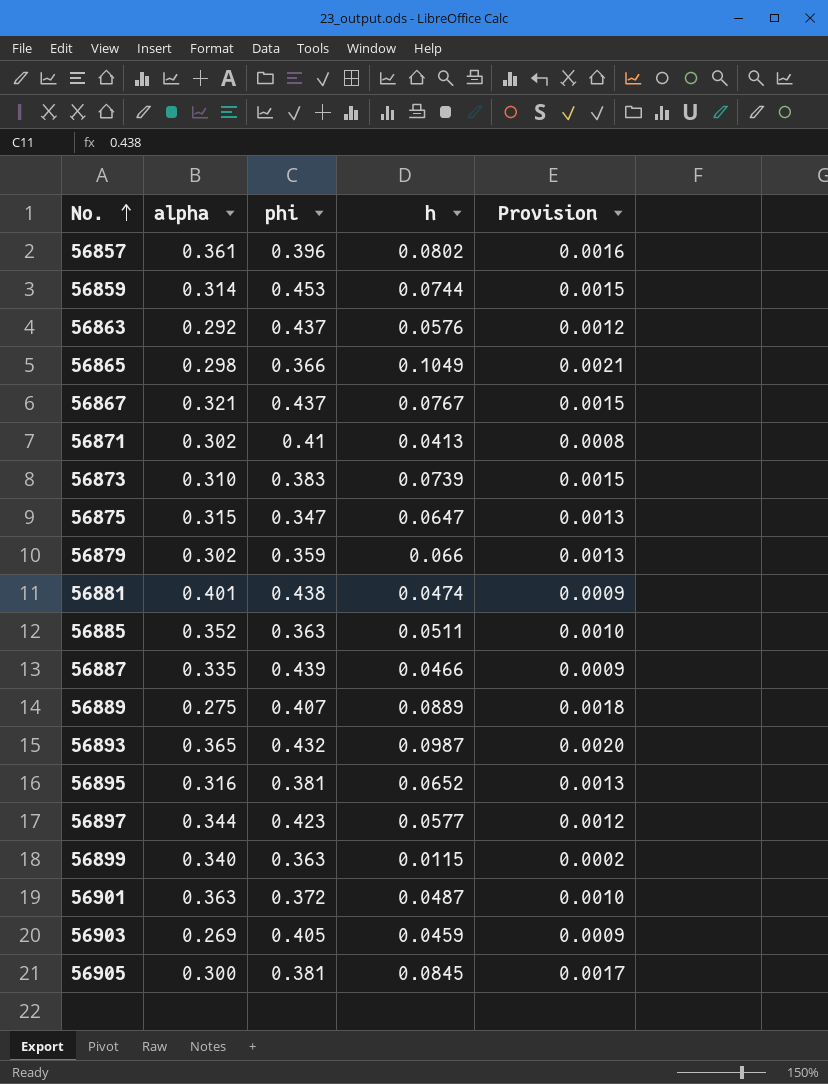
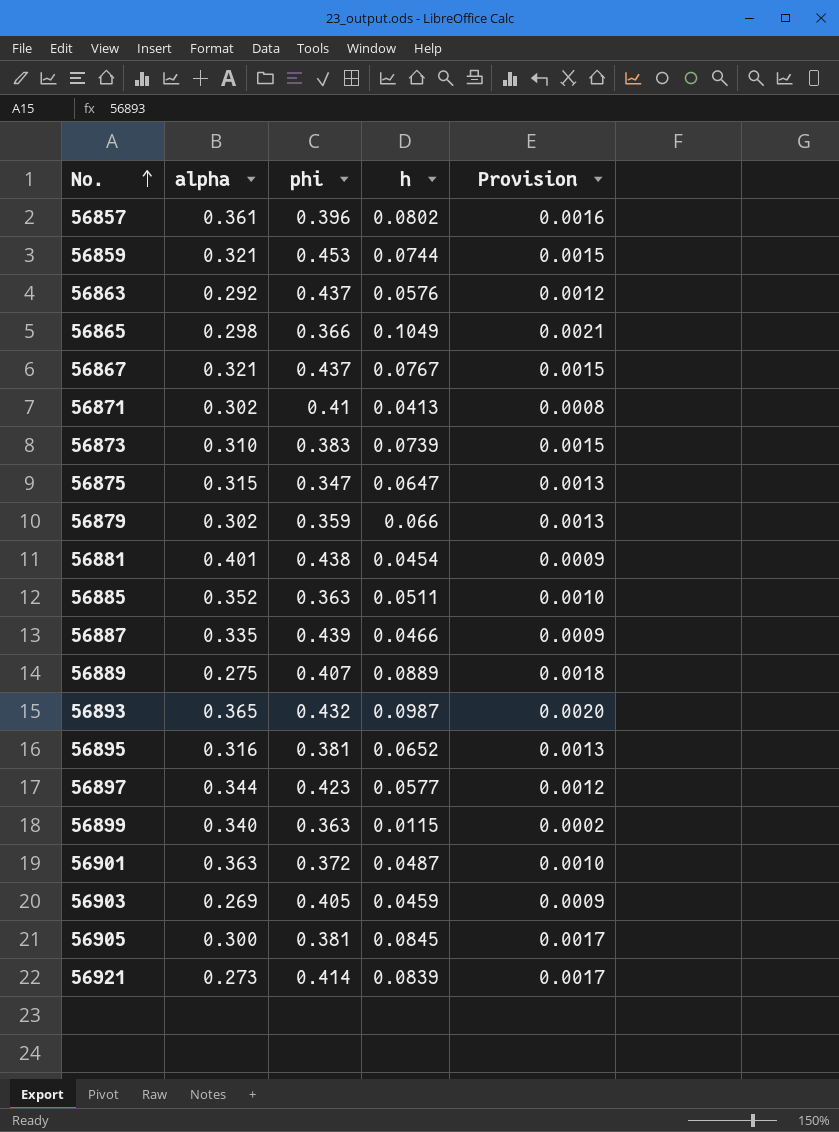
56859 | alpha: 0.314 -> 0.321
56881 | h: 0.0474 -> 0.0454
row 56921: none -> 0.273 | 0.414 | 0.0839 | 0.0017

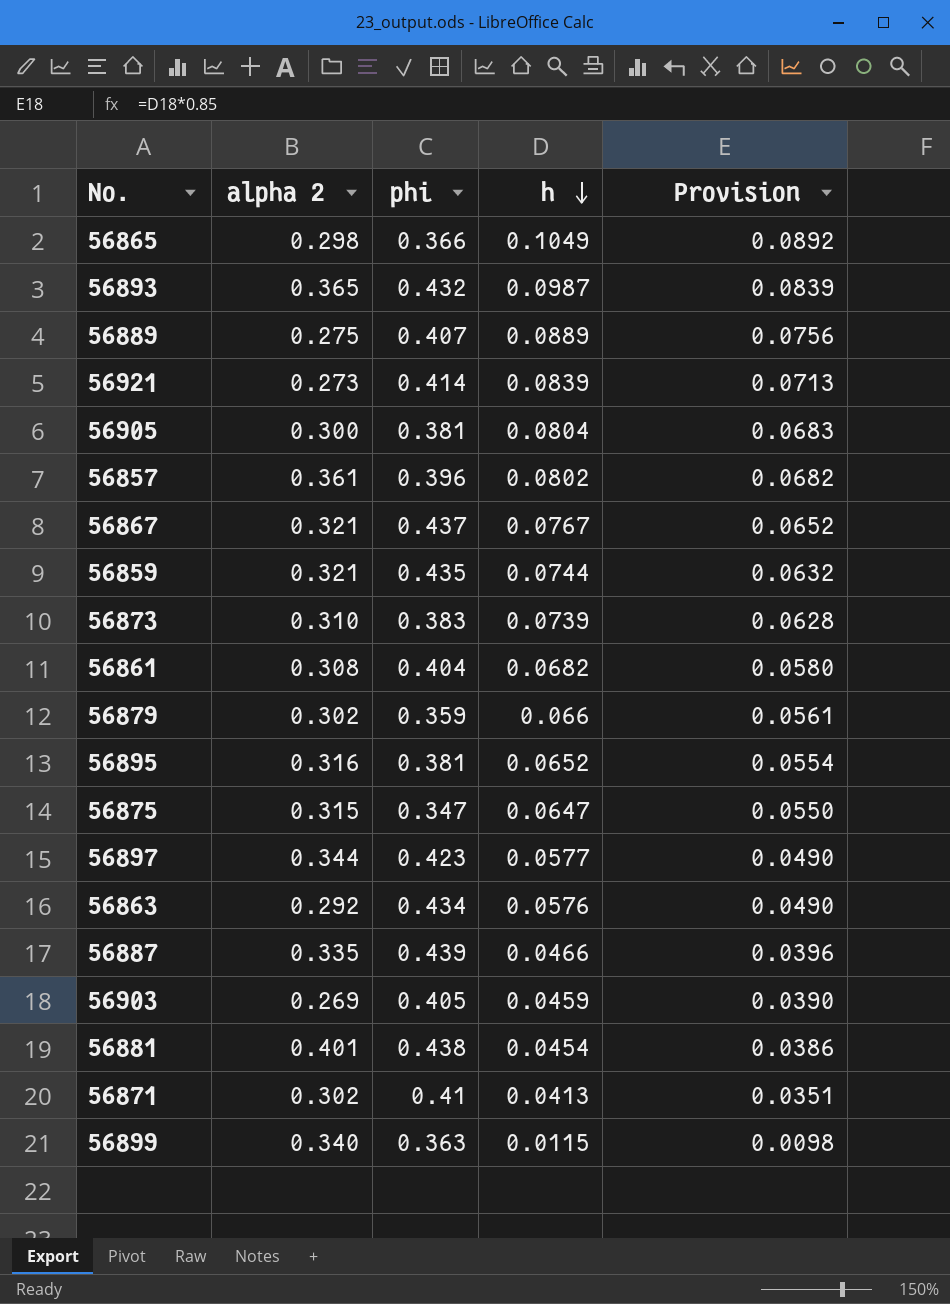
row order: No. ascending -> h descending
column name: alpha -> alpha 2
column Provision | formula: [h] * 0.02 -> [h] * 0.85
row 56885: 0.352 | 0.363 | 0.0511 | 0.0010 -> none
row 56901: 0.363 | 0.372 | 0.0487 | 0.0010 -> none
56905 | h: 0.0845 -> 0.0804
56859 | phi: 0.453 -> 0.435
row 56861: none -> 0.308 | 0.404 | 0.0682 | 0.0580
56863 | phi: 0.437 -> 0.434

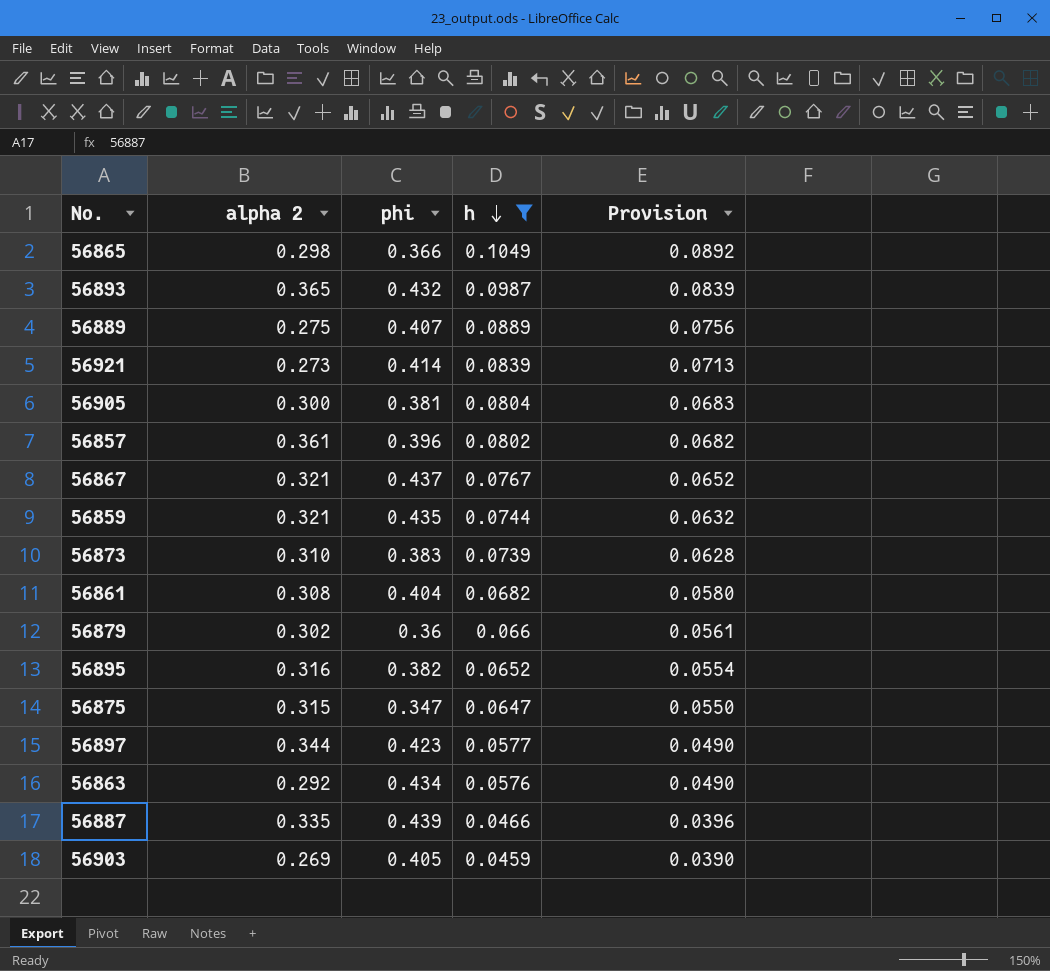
filter: none -> h >= 0.0459
56879 | phi: 0.359 -> 0.36
56895 | phi: 0.381 -> 0.382

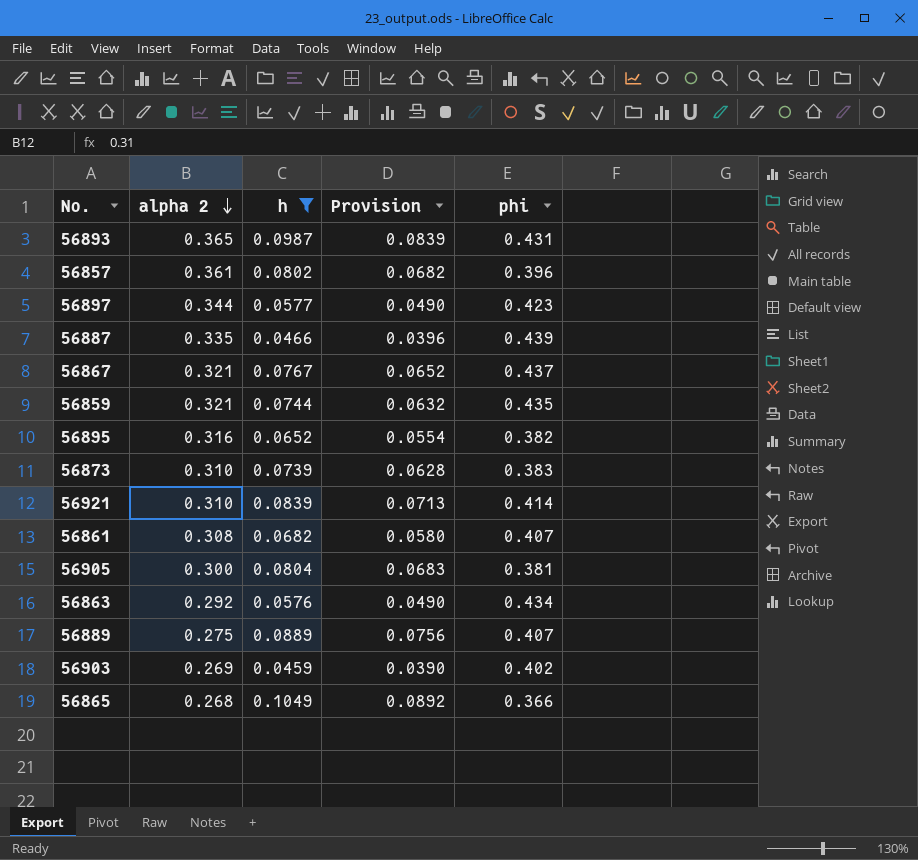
row order: h descending -> alpha 2 descending
column phi | position: 3 -> 5
row 56879: 0.302 | 0.36 | 0.066 | 0.0561 -> none
row 56875: 0.315 | 0.347 | 0.0647 | 0.0550 -> none
56893 | phi: 0.432 -> 0.431
56921 | alpha 2: 0.273 -> 0.310
56861 | phi: 0.404 -> 0.407
56903 | phi: 0.405 -> 0.402
56865 | alpha 2: 0.298 -> 0.268

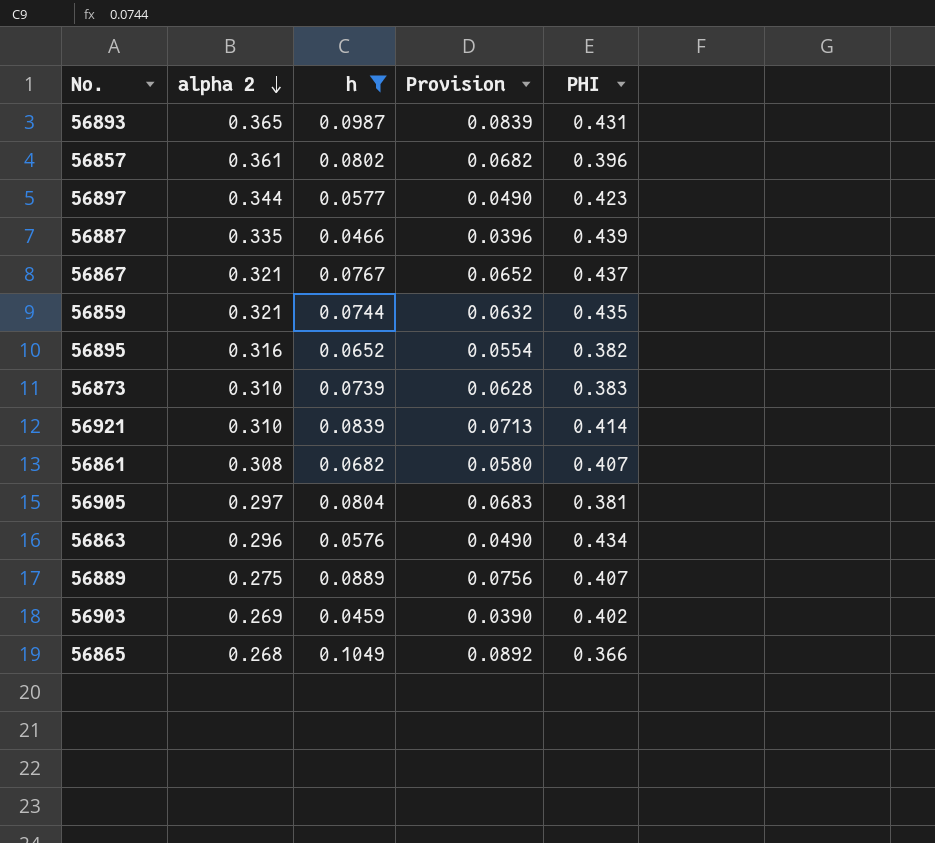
column name: phi -> PHI
56905 | alpha 2: 0.300 -> 0.297
56863 | alpha 2: 0.292 -> 0.296

